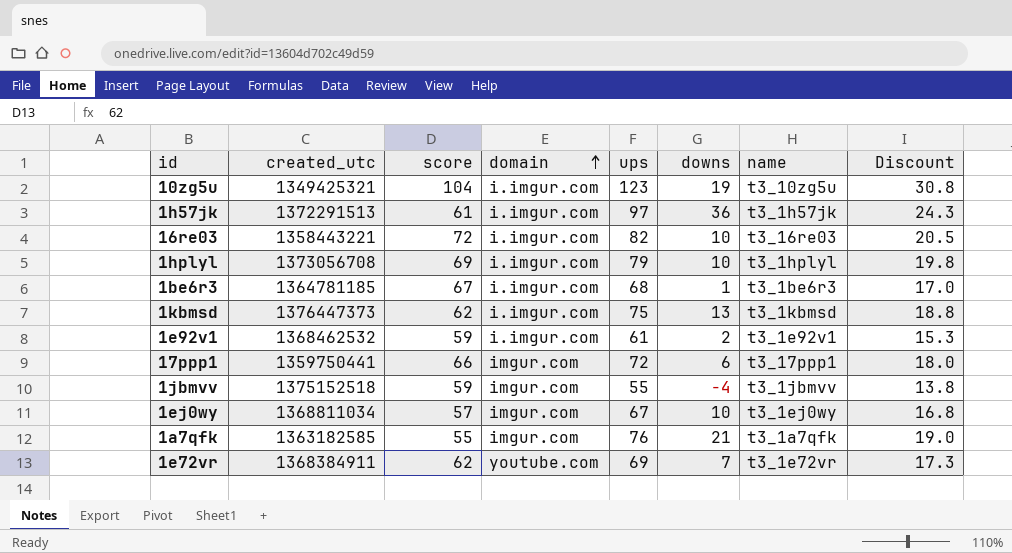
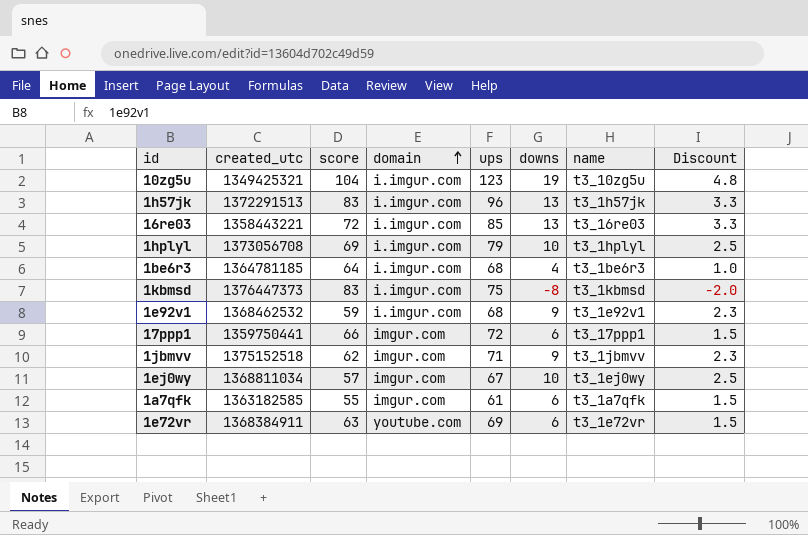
column Discount | formula: [ups] * 0.25 -> [downs] * 0.25
1h57jk | score: 61 -> 83
1h57jk | ups: 97 -> 96
1h57jk | downs: 36 -> 13
16re03 | ups: 82 -> 85
16re03 | downs: 10 -> 13
1be6r3 | score: 67 -> 64
1be6r3 | downs: 1 -> 4
1kbmsd | score: 62 -> 83
1kbmsd | downs: 13 -> -8
1e92v1 | ups: 61 -> 68
1e92v1 | downs: 2 -> 9
1jbmvv | score: 59 -> 62
1jbmvv | ups: 55 -> 71
1jbmvv | downs: -4 -> 9
1a7qfk | ups: 76 -> 61
1a7qfk | downs: 21 -> 6
1e72vr | score: 62 -> 63
1e72vr | downs: 7 -> 6

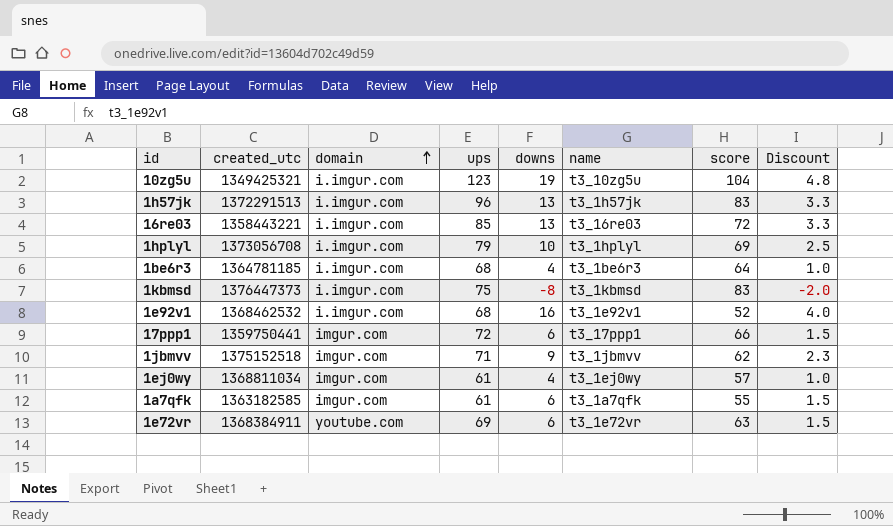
column score | position: 3 -> 7
1e92v1 | downs: 9 -> 16
1e92v1 | score: 59 -> 52
1e92v1 | Discount: 2.3 -> 4.0
1ej0wy | ups: 67 -> 61
1ej0wy | downs: 10 -> 4
1ej0wy | Discount: 2.5 -> 1.0

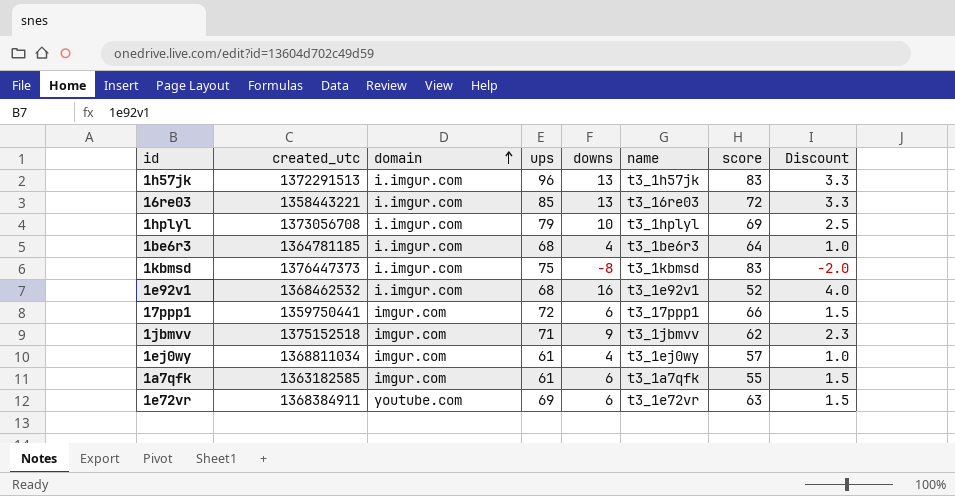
row 10zg5u: 1349425321 | i.imgur.com | 123 | 19 | t3_10zg5u | 104 | 4.8 -> none

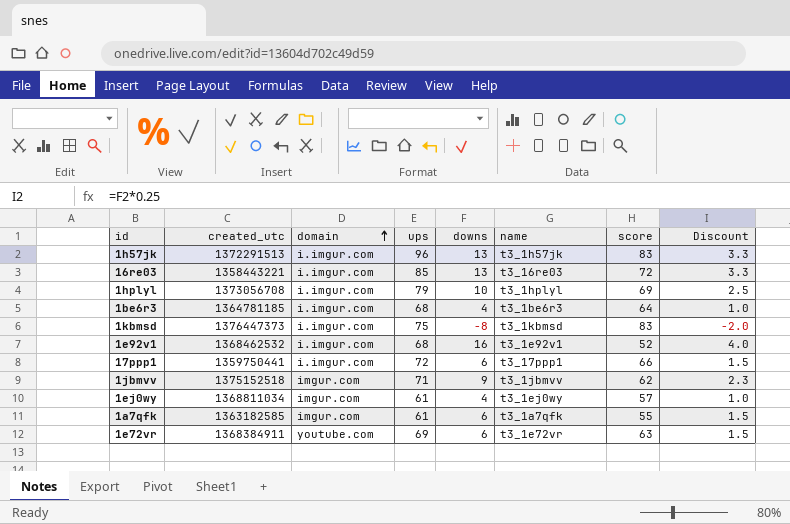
17ppp1 | domain: imgur.com -> i.imgur.com

